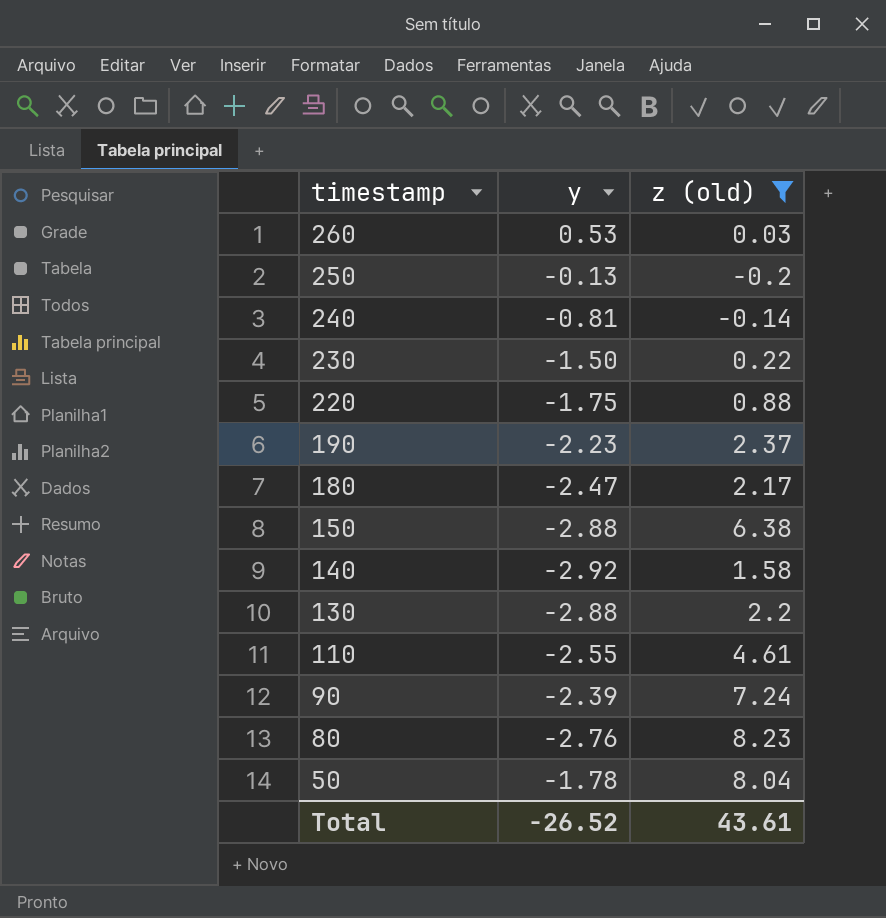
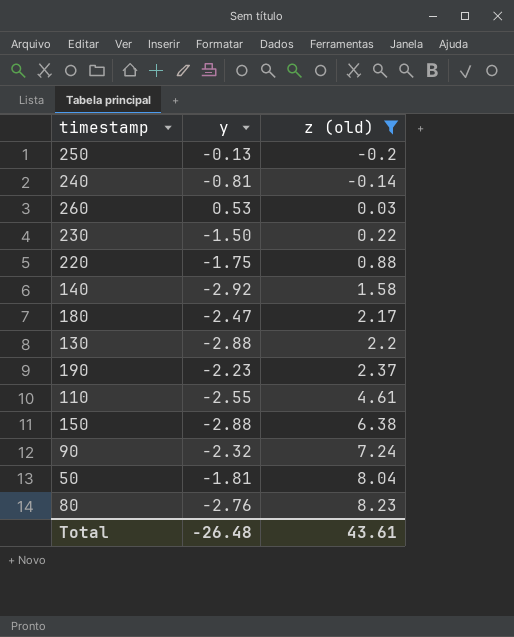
row order: timestamp descending -> z (old) ascending
90 | y: -2.39 -> -2.32
50 | y: -1.78 -> -1.81
Total | y: -26.52 -> -26.48

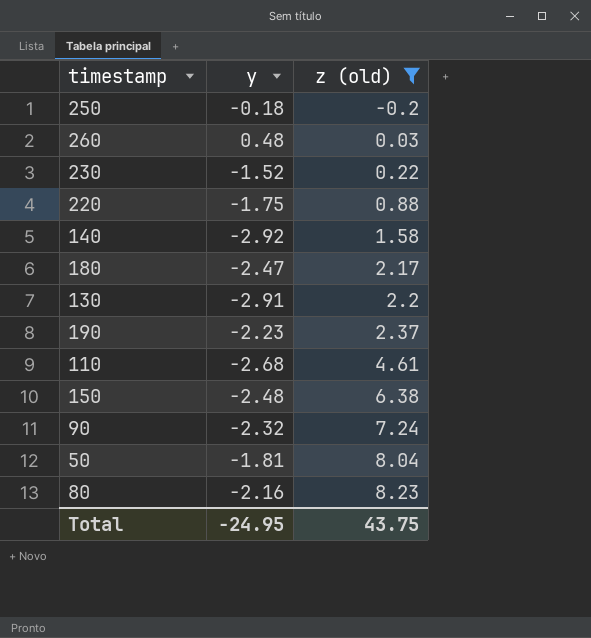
row 240: -0.81 | -0.14 -> none
250 | y: -0.13 -> -0.18
260 | y: 0.53 -> 0.48
230 | y: -1.50 -> -1.52
130 | y: -2.88 -> -2.91
110 | y: -2.55 -> -2.68
150 | y: -2.88 -> -2.48
80 | y: -2.76 -> -2.16
Total | y: -26.48 -> -24.95
Total | z (old): 43.61 -> 43.75

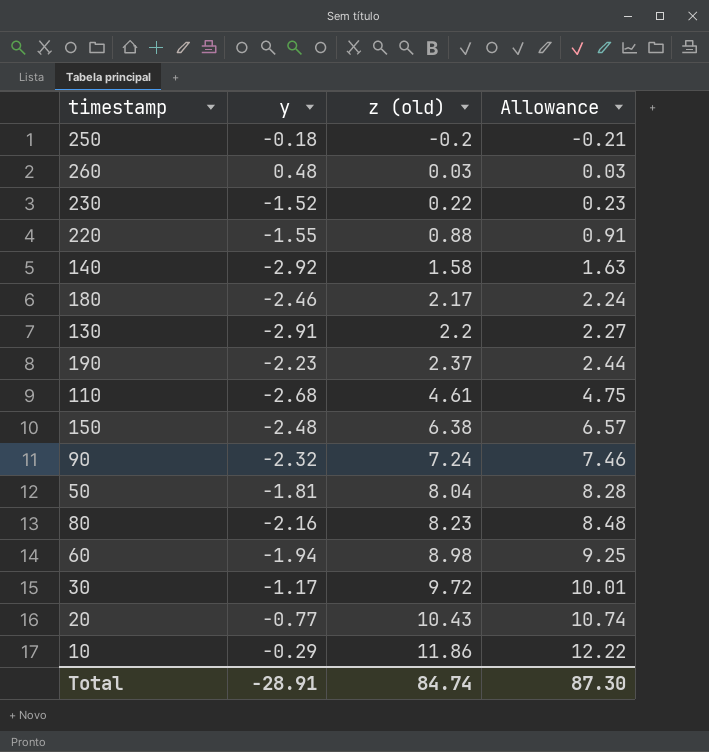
filter: z (old) <= 8.23 -> none
column Allowance | formula: none -> [z (old)] * 1.03
220 | y: -1.75 -> -1.55
180 | y: -2.47 -> -2.46
Total | y: -24.95 -> -28.91
Total | z (old): 43.75 -> 84.74

